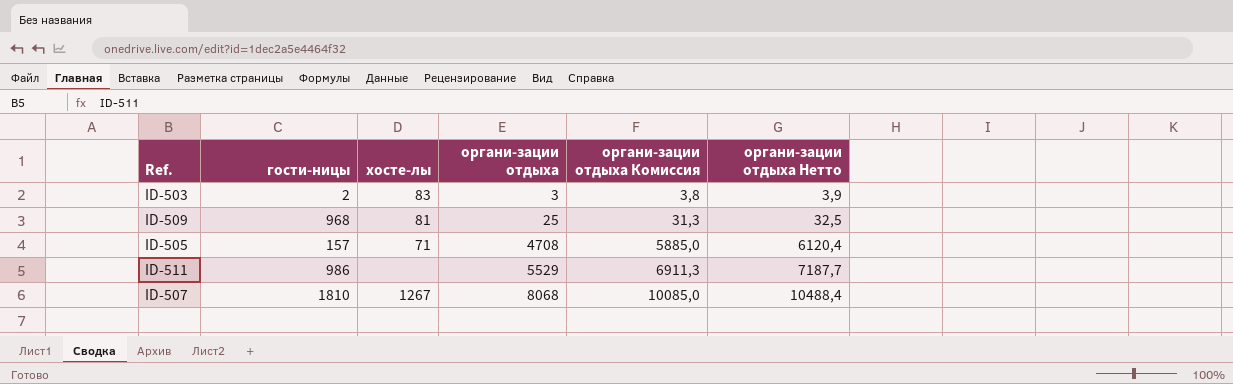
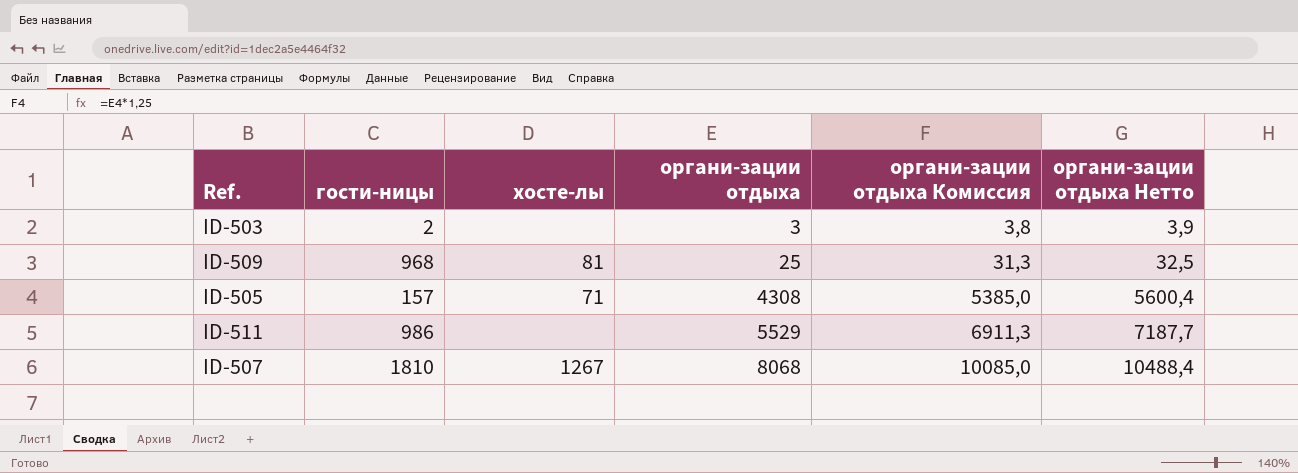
ID-503 | хосте-лы: 83 -> none
ID-505 | органи-зации отдыха: 4708 -> 4308
ID-505 | органи-зации отдыха Комиссия: 5885,0 -> 5385,0
ID-505 | органи-зации отдыха Нетто: 6120,4 -> 5600,4

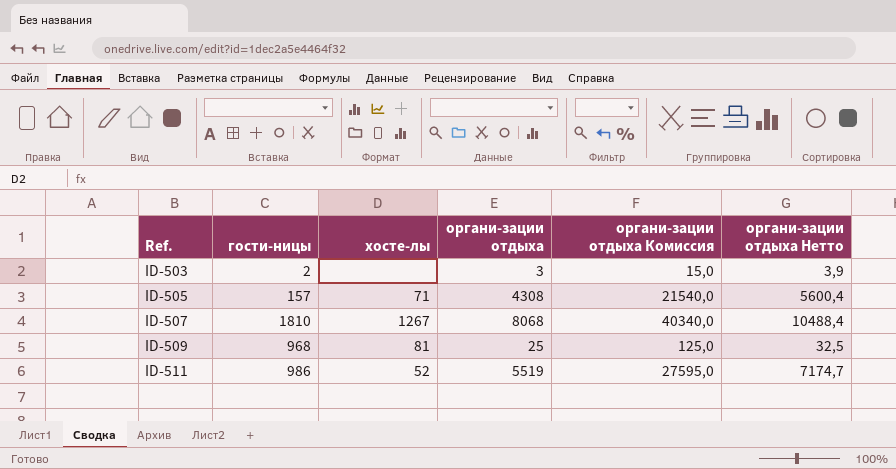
row order: органи-зации отдыха ascending -> Ref. ascending
column органи-зации отдыха Комиссия | formula: [органи-зации отдыха] * 1,25 -> [органи-зации отдыха] * 5
ID-511 | хосте-лы: none -> 52
ID-511 | органи-зации отдыха: 5529 -> 5519
ID-511 | органи-зации отдыха Нетто: 7187,7 -> 7174,7

